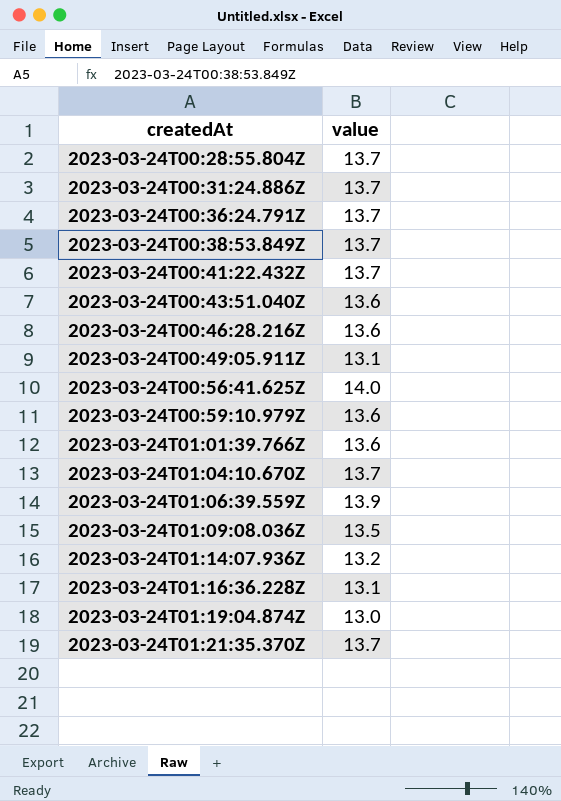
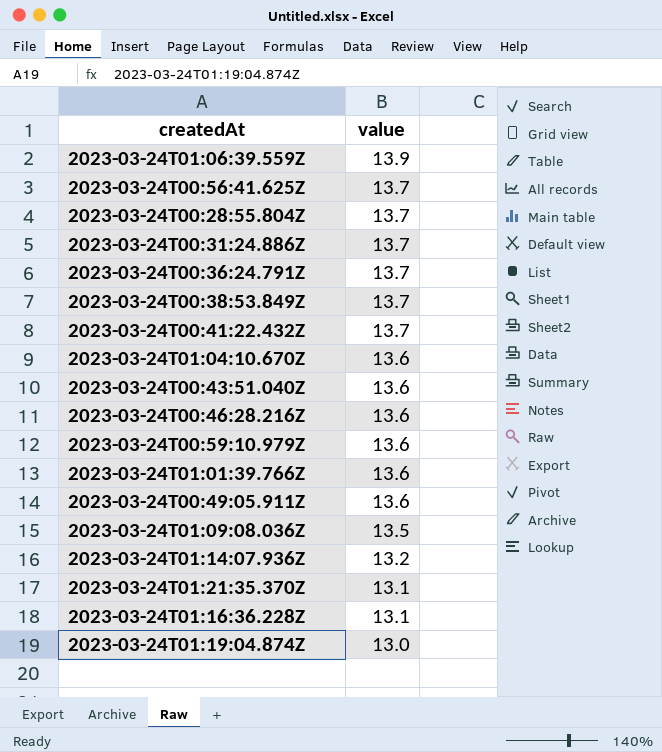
row order: createdAt ascending -> value descending
2023-03-24T00:56:41.625Z | value: 14.0 -> 13.7
2023-03-24T01:04:10.670Z | value: 13.7 -> 13.6
2023-03-24T00:49:05.911Z | value: 13.1 -> 13.6
2023-03-24T01:21:35.370Z | value: 13.7 -> 13.1

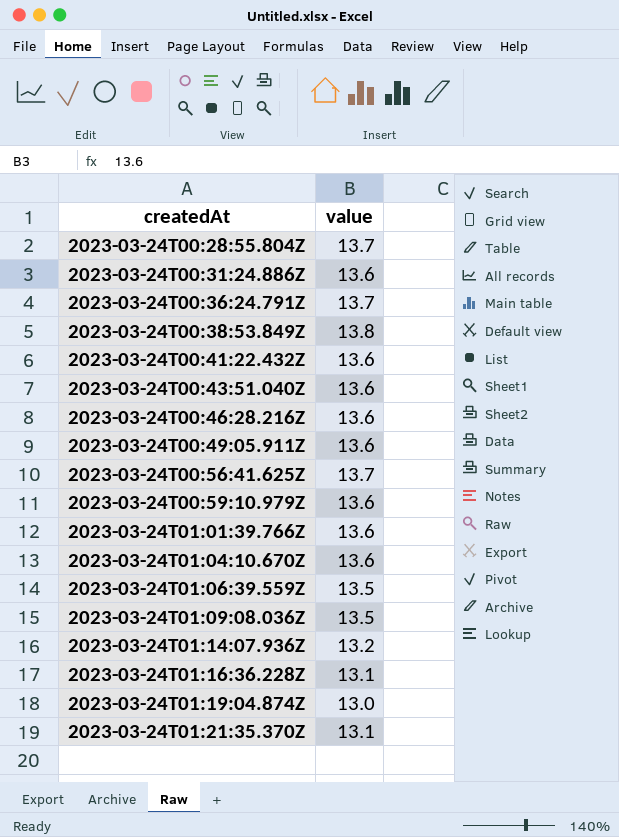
row order: value descending -> createdAt ascending
2023-03-24T00:31:24.886Z | value: 13.7 -> 13.6
2023-03-24T00:38:53.849Z | value: 13.7 -> 13.8
2023-03-24T00:41:22.432Z | value: 13.7 -> 13.6
2023-03-24T01:06:39.559Z | value: 13.9 -> 13.5

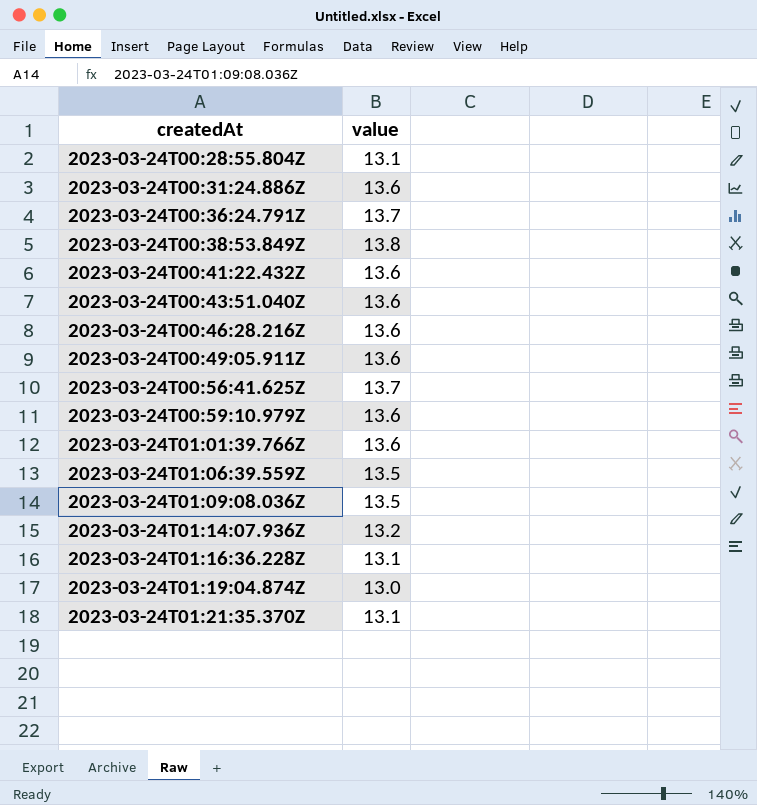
row 2023-03-24T01:04:10.670Z: 13.6 -> none
2023-03-24T00:28:55.804Z | value: 13.7 -> 13.1

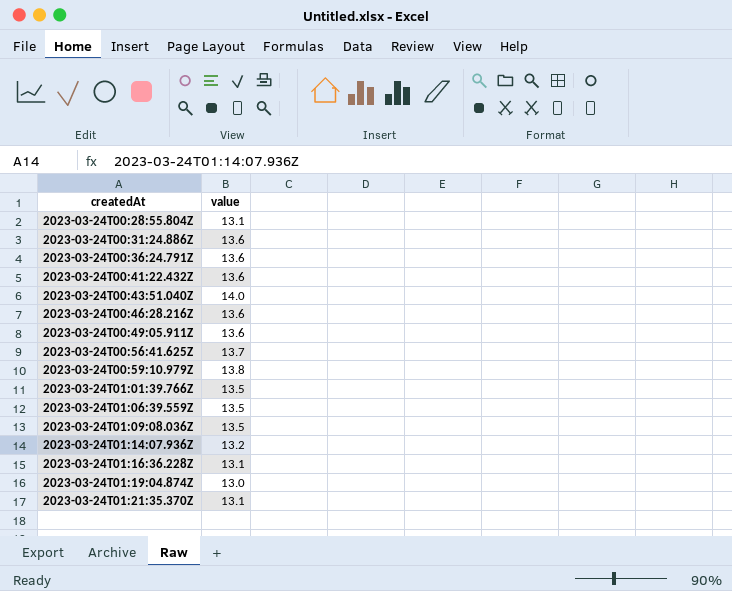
row 2023-03-24T00:38:53.849Z: 13.8 -> none
2023-03-24T00:36:24.791Z | value: 13.7 -> 13.6
2023-03-24T00:43:51.040Z | value: 13.6 -> 14.0
2023-03-24T00:59:10.979Z | value: 13.6 -> 13.8
2023-03-24T01:01:39.766Z | value: 13.6 -> 13.5

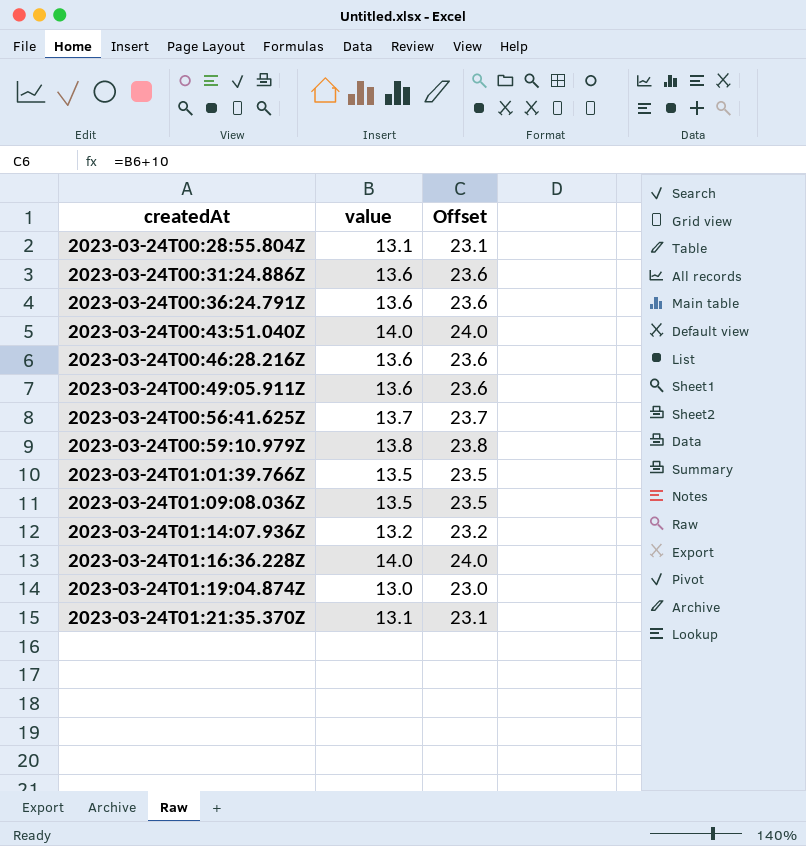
column Offset | formula: none -> [value] + 10
row 2023-03-24T00:41:22.432Z: 13.6 -> none
row 2023-03-24T01:06:39.559Z: 13.5 -> none
2023-03-24T01:16:36.228Z | value: 13.1 -> 14.0

